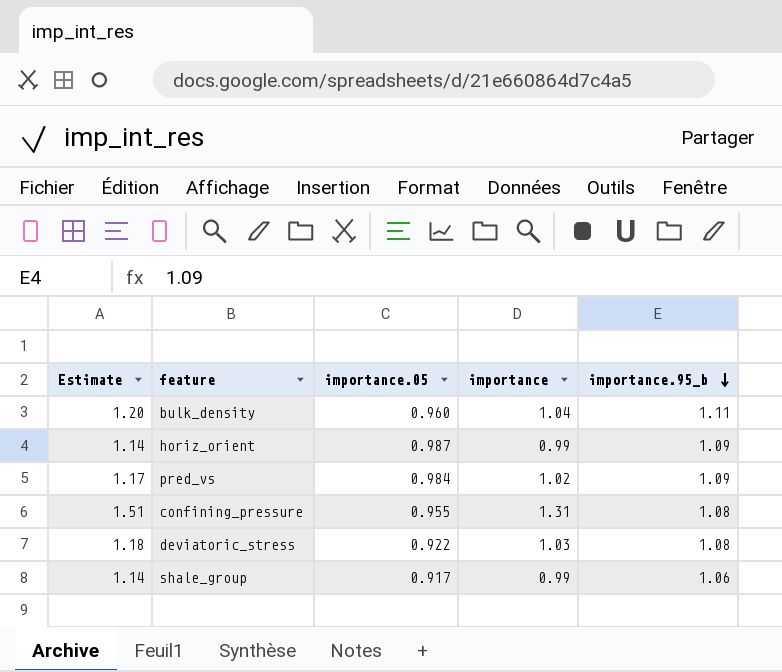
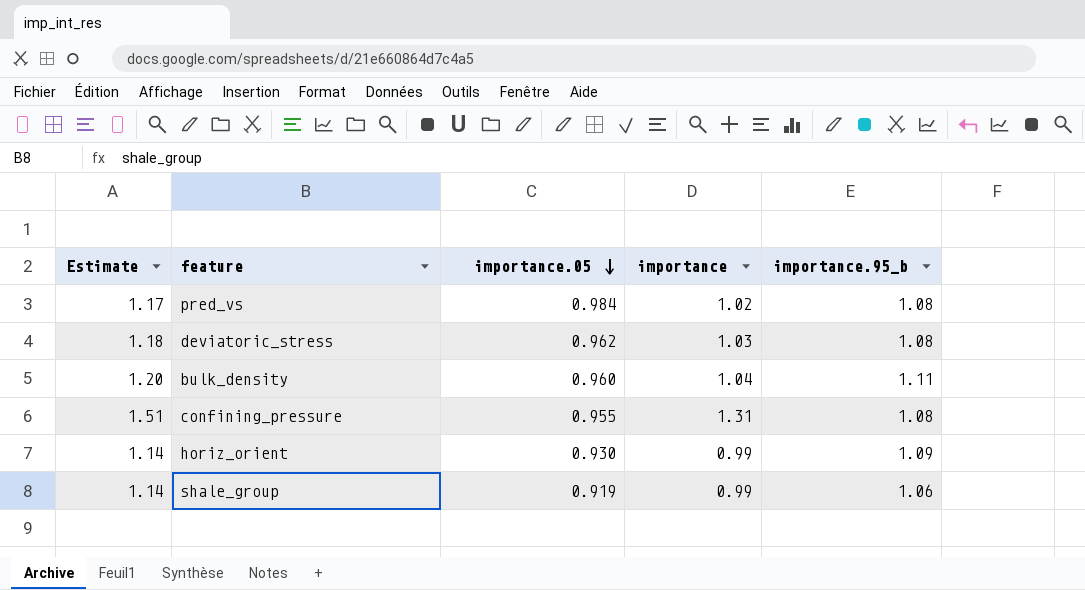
row order: importance.95_b descending -> importance.05 descending
pred_vs | importance.95_b: 1.09 -> 1.08
deviatoric_stress | importance.05: 0.922 -> 0.962
horiz_orient | importance.05: 0.987 -> 0.930
shale_group | importance.05: 0.917 -> 0.919

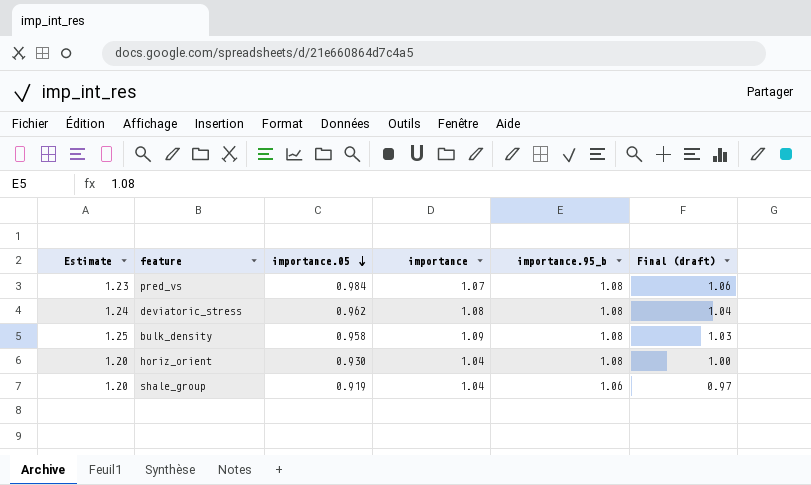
column Final (draft) | formula: none -> [importance.05] * [importance.95_b]
row confining_pressure: 1.51 | 0.955 | 1.31 | 1.08 -> none
pred_vs | Estimate: 1.17 -> 1.23
pred_vs | importance: 1.02 -> 1.07
deviatoric_stress | Estimate: 1.18 -> 1.24
deviatoric_stress | importance: 1.03 -> 1.08
bulk_density | Estimate: 1.20 -> 1.25
bulk_density | importance.05: 0.960 -> 0.958
bulk_density | importance: 1.04 -> 1.09
bulk_density | importance.95_b: 1.11 -> 1.08
horiz_orient | Estimate: 1.14 -> 1.20
horiz_orient | importance: 0.99 -> 1.04
horiz_orient | importance.95_b: 1.09 -> 1.08
shale_group | Estimate: 1.14 -> 1.20
shale_group | importance: 0.99 -> 1.04

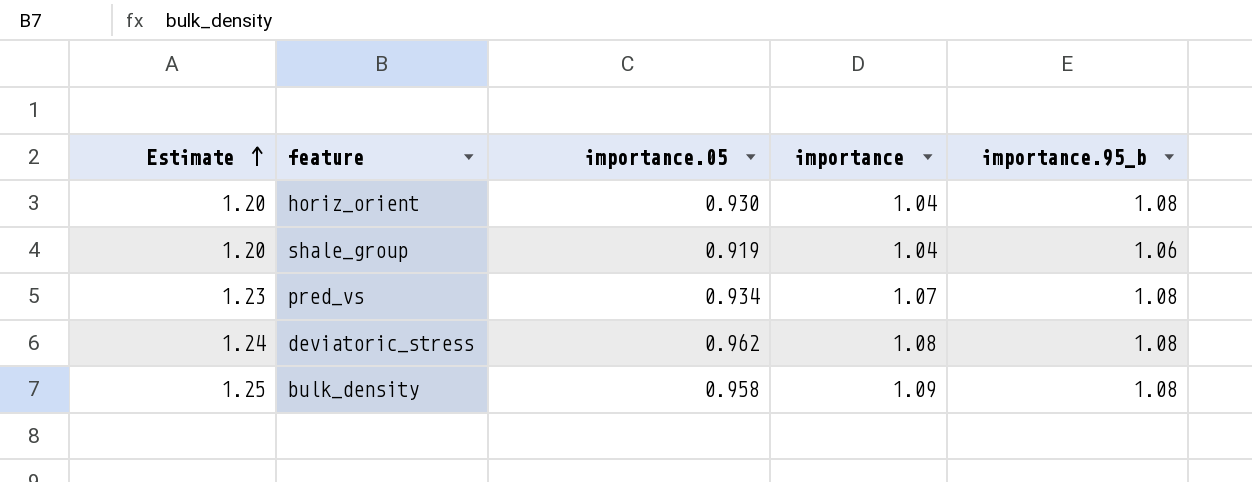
row order: importance.05 descending -> Estimate ascending
column Final (draft) | formula: [importance.05] * [importance.95_b] -> none
pred_vs | importance.05: 0.984 -> 0.934

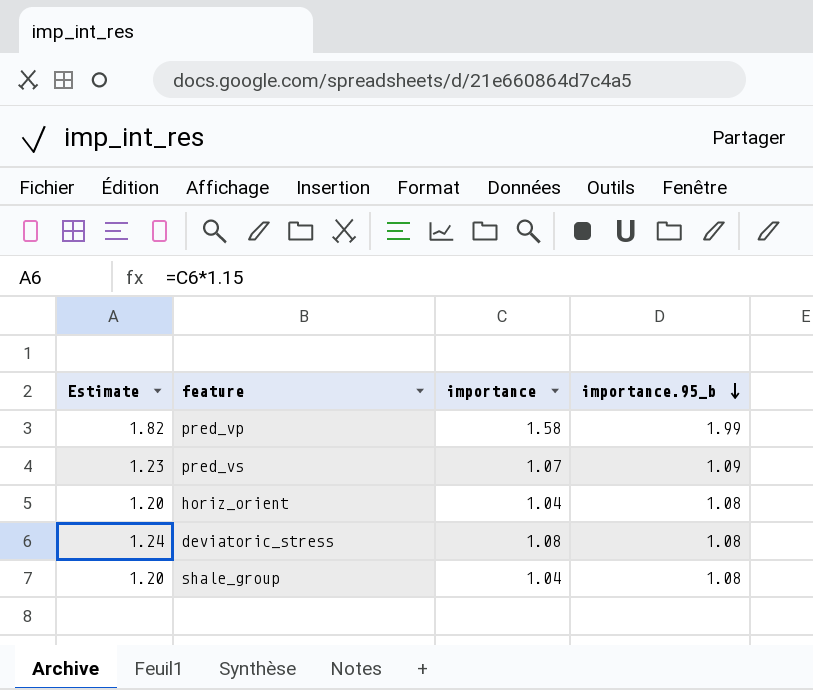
row order: Estimate ascending -> importance.95_b descending
column importance.05 | position: 3 -> none
row bulk_density: 1.25 | 0.958 | 1.09 | 1.08 -> none
row pred_vp: none -> 1.82 | 1.58 | 1.99
pred_vs | importance.95_b: 1.08 -> 1.09
shale_group | importance.95_b: 1.06 -> 1.08

